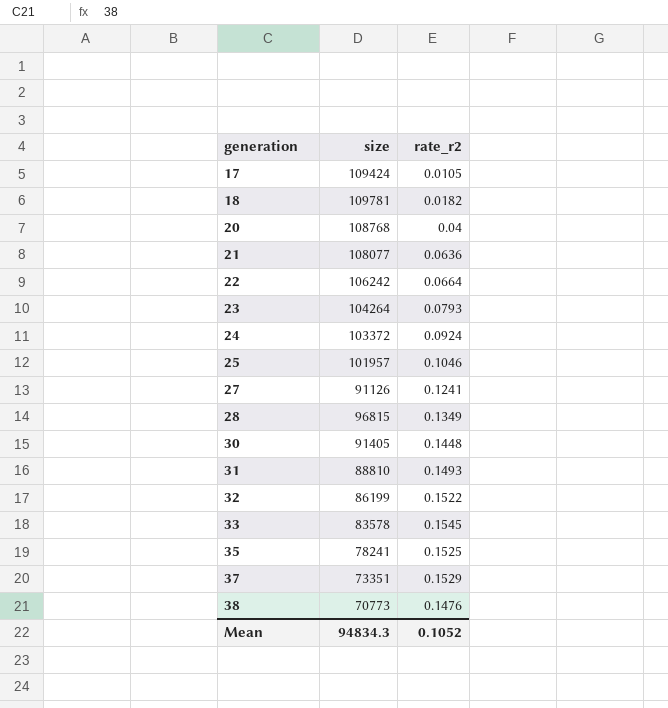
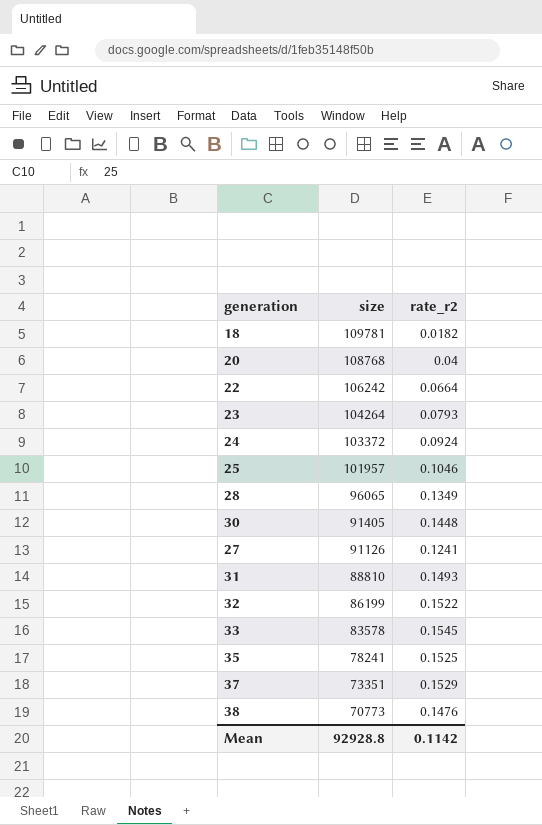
row order: generation ascending -> size descending
row 17: 109424 | 0.0105 -> none
row 21: 108077 | 0.0636 -> none
28 | size: 96815 -> 96065
Mean | size: 94834.3 -> 92928.8
Mean | rate_r2: 0.1052 -> 0.1142

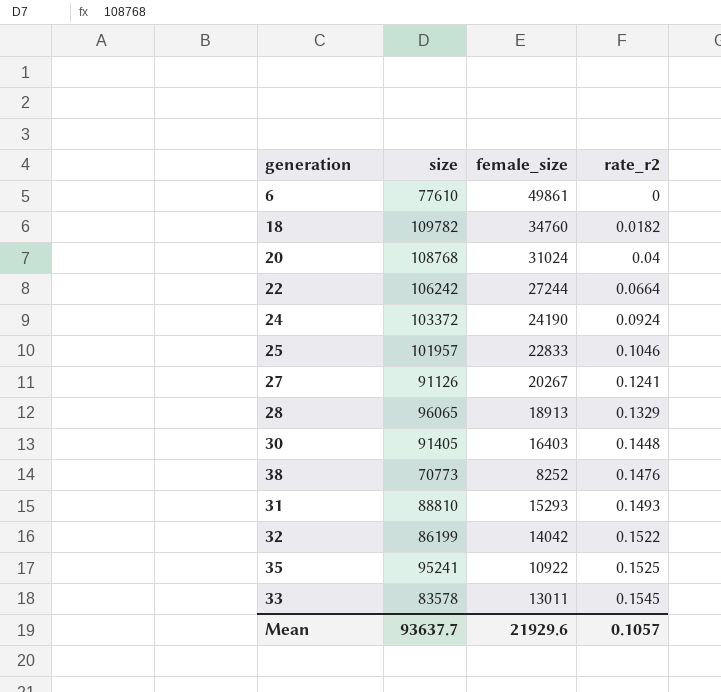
row order: size descending -> rate_r2 ascending
column female_size | position: none -> 3
row 23: 104264 | 0.0793 -> none
row 37: 73351 | 0.1529 -> none
row 6: none -> 77610 | 49861 | 0
18 | size: 109781 -> 109782
28 | rate_r2: 0.1349 -> 0.1329
35 | size: 78241 -> 95241
Mean | size: 92928.8 -> 93637.7
Mean | rate_r2: 0.1142 -> 0.1057

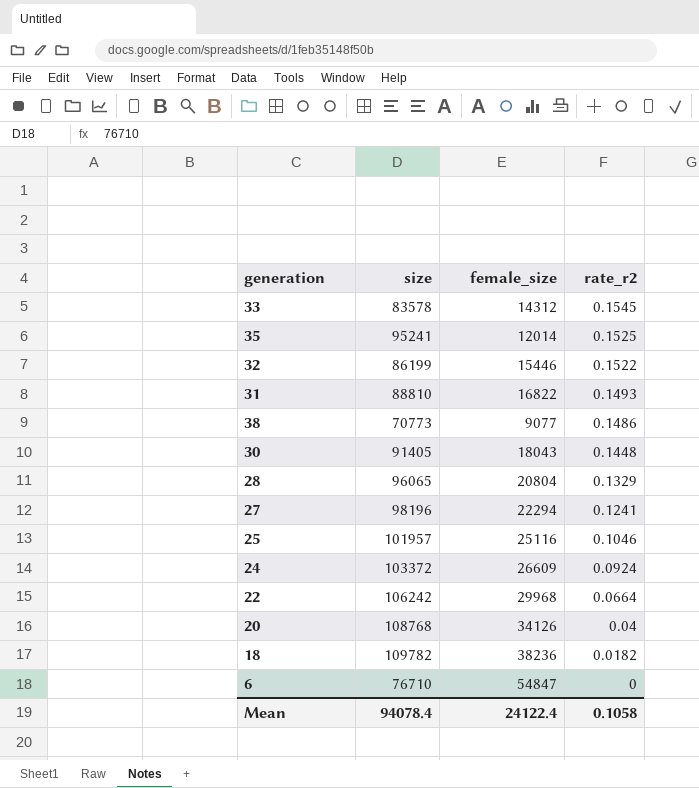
row order: rate_r2 ascending -> rate_r2 descending
33 | female_size: 13011 -> 14312
35 | female_size: 10922 -> 12014
32 | female_size: 14042 -> 15446
31 | female_size: 15293 -> 16822
38 | female_size: 8252 -> 9077
38 | rate_r2: 0.1476 -> 0.1486
30 | female_size: 16403 -> 18043
28 | female_size: 18913 -> 20804
27 | size: 91126 -> 98196
27 | female_size: 20267 -> 22294
25 | female_size: 22833 -> 25116
24 | female_size: 24190 -> 26609
22 | female_size: 27244 -> 29968
20 | female_size: 31024 -> 34126
18 | female_size: 34760 -> 38236
6 | size: 77610 -> 76710
6 | female_size: 49861 -> 54847
Mean | size: 93637.7 -> 94078.4
Mean | female_size: 21929.6 -> 24122.4
Mean | rate_r2: 0.1057 -> 0.1058

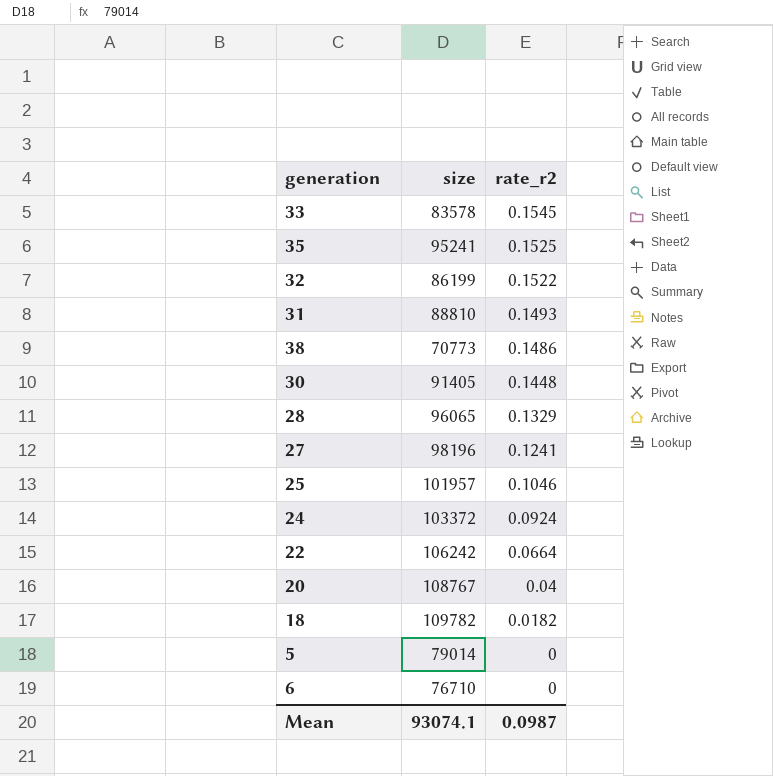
column female_size | position: 3 -> none
20 | size: 108768 -> 108767
row 5: none -> 79014 | 0
Mean | size: 94078.4 -> 93074.1
Mean | rate_r2: 0.1058 -> 0.0987

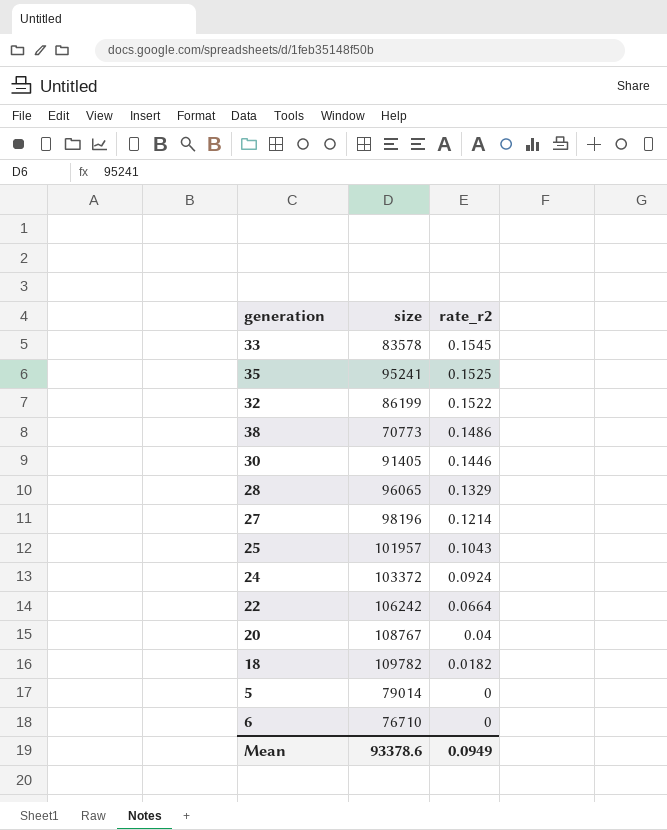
row 31: 88810 | 0.1493 -> none
30 | rate_r2: 0.1448 -> 0.1446
27 | rate_r2: 0.1241 -> 0.1214
25 | rate_r2: 0.1046 -> 0.1043
Mean | size: 93074.1 -> 93378.6
Mean | rate_r2: 0.0987 -> 0.0949

